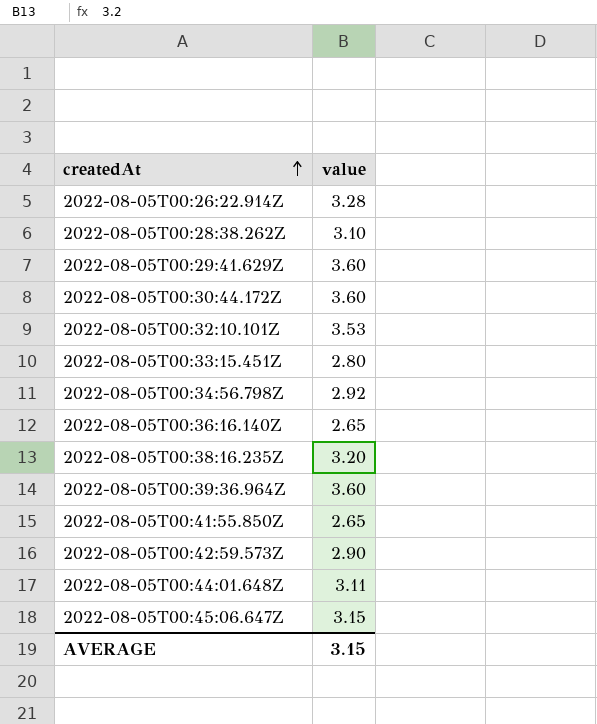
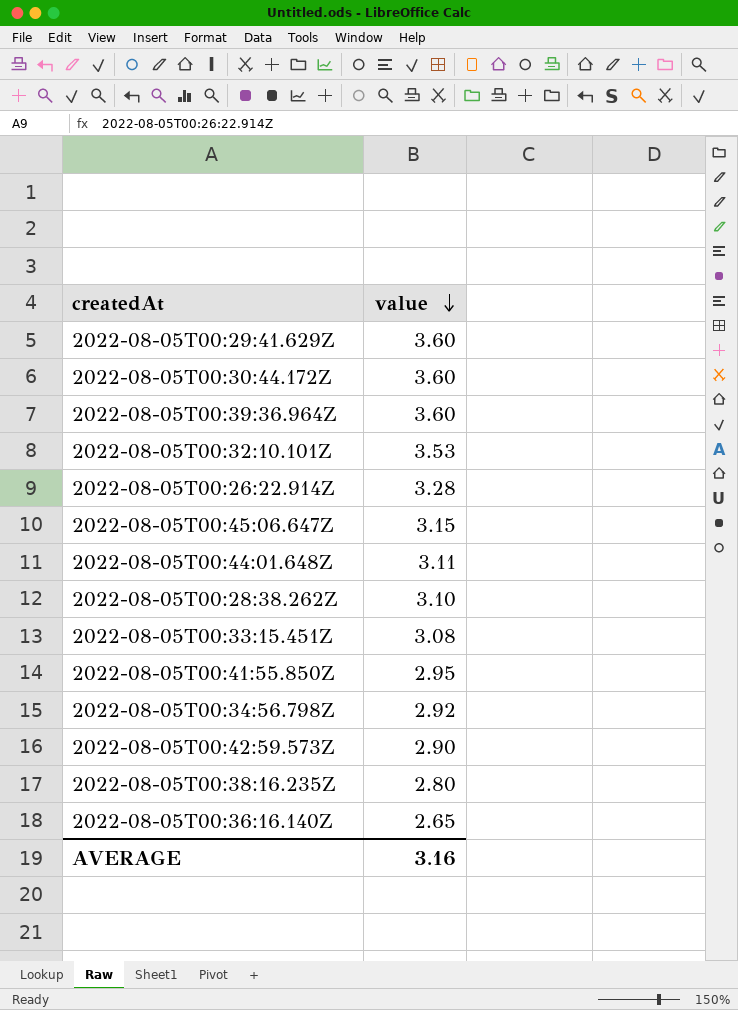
row order: createdAt ascending -> value descending
2022-08-05T00:33:15.451Z | value: 2.80 -> 3.08
2022-08-05T00:41:55.850Z | value: 2.65 -> 2.95
2022-08-05T00:38:16.235Z | value: 3.20 -> 2.80
AVERAGE | value: 3.15 -> 3.16

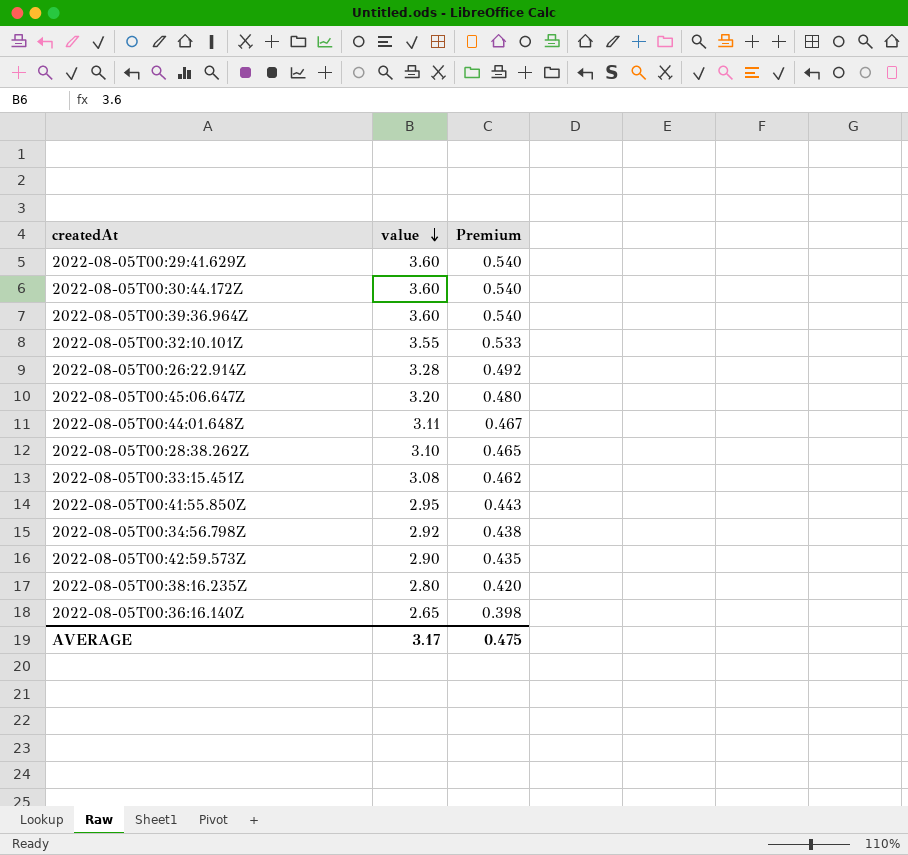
column Premium | formula: none -> [value] * 0.15
2022-08-05T00:32:10.101Z | value: 3.53 -> 3.55
2022-08-05T00:45:06.647Z | value: 3.15 -> 3.20
AVERAGE | value: 3.16 -> 3.17

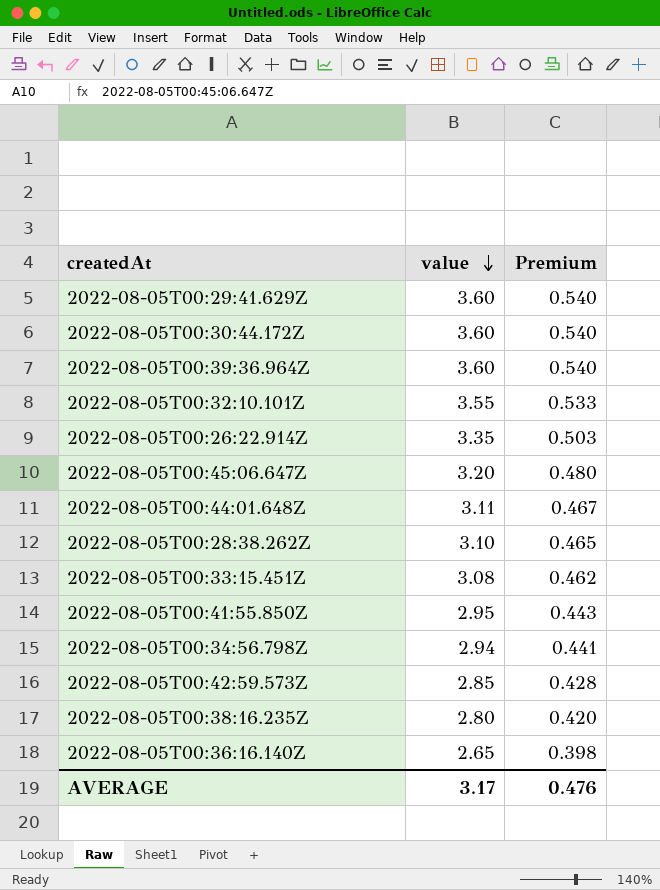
2022-08-05T00:26:22.914Z | value: 3.28 -> 3.35
2022-08-05T00:26:22.914Z | Premium: 0.492 -> 0.503
2022-08-05T00:34:56.798Z | value: 2.92 -> 2.94
2022-08-05T00:34:56.798Z | Premium: 0.438 -> 0.441
2022-08-05T00:42:59.573Z | value: 2.90 -> 2.85
2022-08-05T00:42:59.573Z | Premium: 0.435 -> 0.428
AVERAGE | Premium: 0.475 -> 0.476

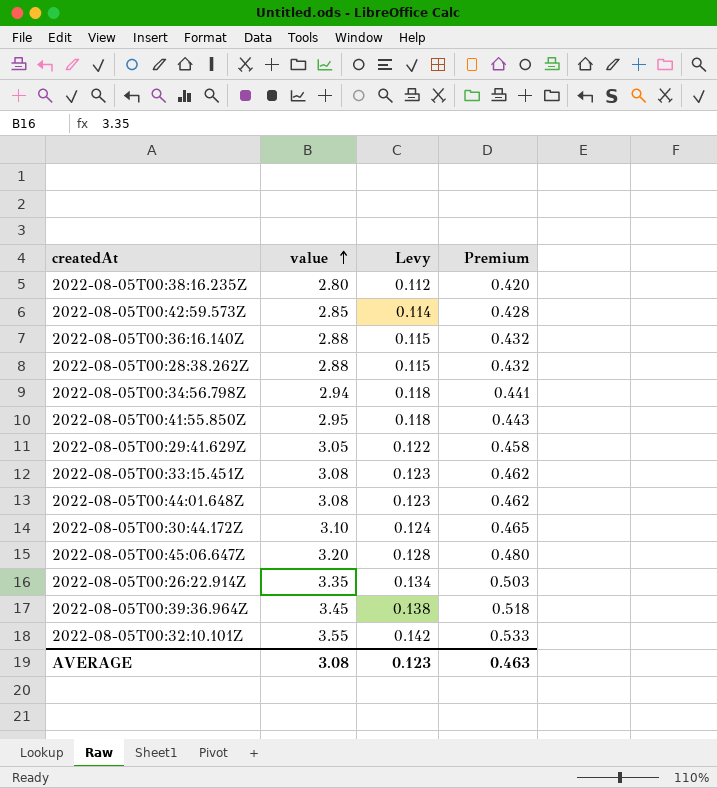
row order: value descending -> value ascending
column Levy | formula: none -> [value] * 0.04
2022-08-05T00:36:16.140Z | value: 2.65 -> 2.88
2022-08-05T00:36:16.140Z | Premium: 0.398 -> 0.432
2022-08-05T00:28:38.262Z | value: 3.10 -> 2.88
2022-08-05T00:28:38.262Z | Premium: 0.465 -> 0.432
2022-08-05T00:29:41.629Z | value: 3.60 -> 3.05
2022-08-05T00:29:41.629Z | Premium: 0.540 -> 0.458
2022-08-05T00:44:01.648Z | value: 3.11 -> 3.08
2022-08-05T00:44:01.648Z | Premium: 0.467 -> 0.462
2022-08-05T00:30:44.172Z | value: 3.60 -> 3.10
2022-08-05T00:30:44.172Z | Premium: 0.540 -> 0.465
2022-08-05T00:39:36.964Z | value: 3.60 -> 3.45
2022-08-05T00:39:36.964Z | Premium: 0.540 -> 0.518
AVERAGE | value: 3.17 -> 3.08
AVERAGE | Premium: 0.476 -> 0.463

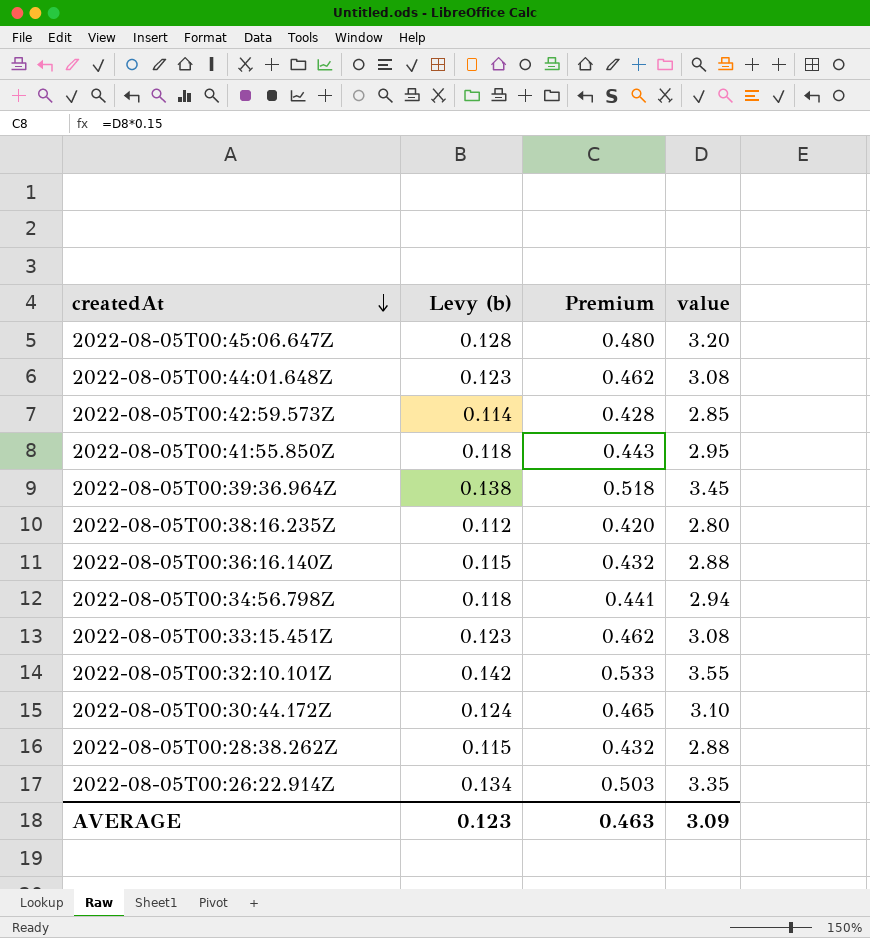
row order: value ascending -> createdAt descending
column name: Levy -> Levy (b)
column value | position: 2 -> 4
row 2022-08-05T00:29:41.629Z: 3.05 | 0.122 | 0.458 -> none
AVERAGE | value: 3.08 -> 3.09

